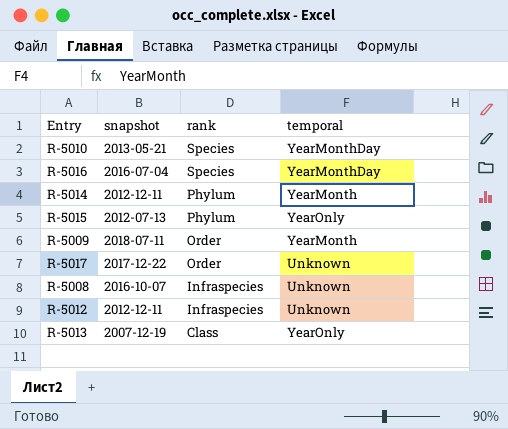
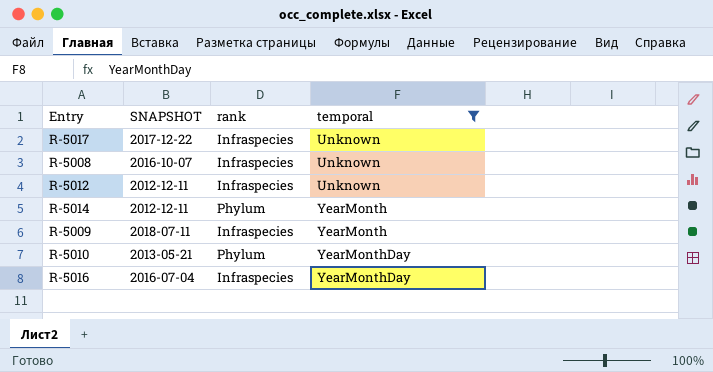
filter: none -> temporal != YearOnly
row order: rank descending -> temporal ascending
column name: snapshot -> SNAPSHOT
R-5017 | rank: Order -> Infraspecies
R-5009 | rank: Order -> Infraspecies
R-5010 | rank: Species -> Phylum
R-5016 | rank: Species -> Infraspecies

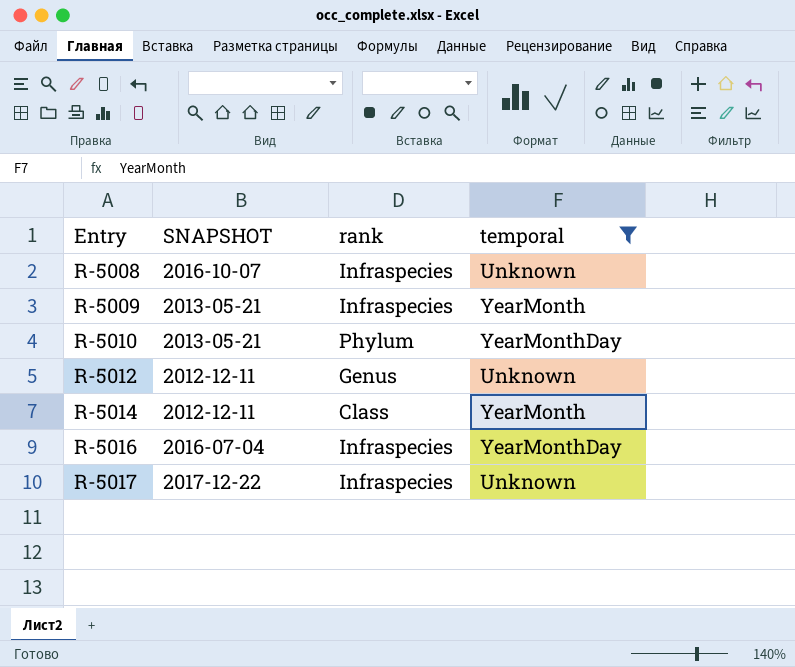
row order: temporal ascending -> Entry ascending
R-5009 | SNAPSHOT: 2018-07-11 -> 2013-05-21
R-5012 | rank: Infraspecies -> Genus
R-5014 | rank: Phylum -> Class

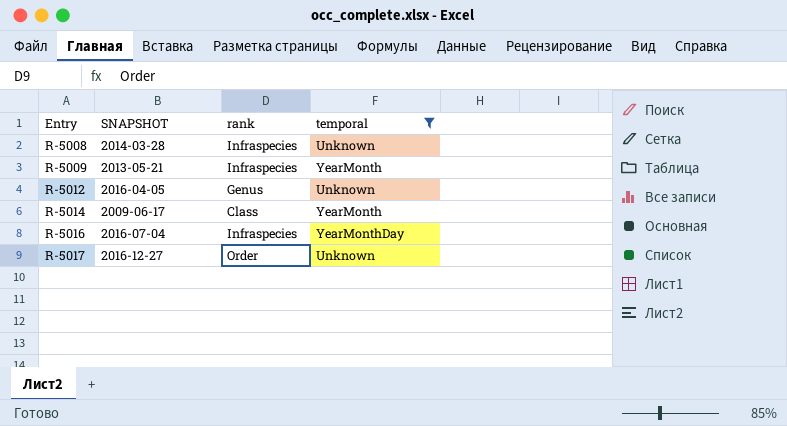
row R-5010: 2013-05-21 | Phylum | YearMonthDay -> none
R-5008 | SNAPSHOT: 2016-10-07 -> 2014-03-28
R-5012 | SNAPSHOT: 2012-12-11 -> 2016-04-05
R-5014 | SNAPSHOT: 2012-12-11 -> 2009-06-17
R-5017 | SNAPSHOT: 2017-12-22 -> 2016-12-27
R-5017 | rank: Infraspecies -> Order

